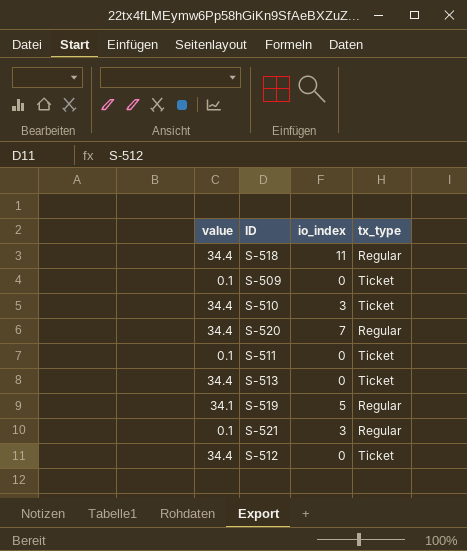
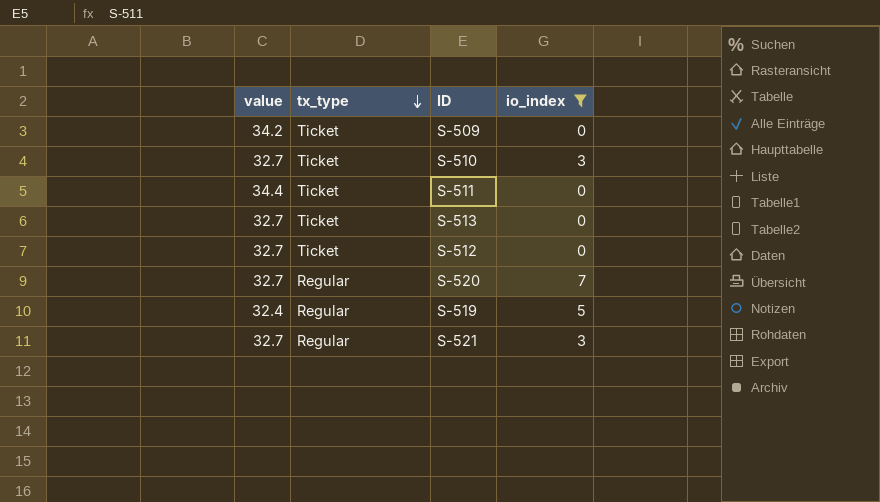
filter: none -> io_index != 11
row order: none -> tx_type descending
column tx_type | position: 4 -> 2
S-509 | value: 0.1 -> 34.2
S-510 | value: 34.4 -> 32.7
S-511 | value: 0.1 -> 34.4
S-513 | value: 34.4 -> 32.7
S-512 | value: 34.4 -> 32.7
S-520 | value: 34.4 -> 32.7
S-519 | value: 34.1 -> 32.4
S-521 | value: 0.1 -> 32.7

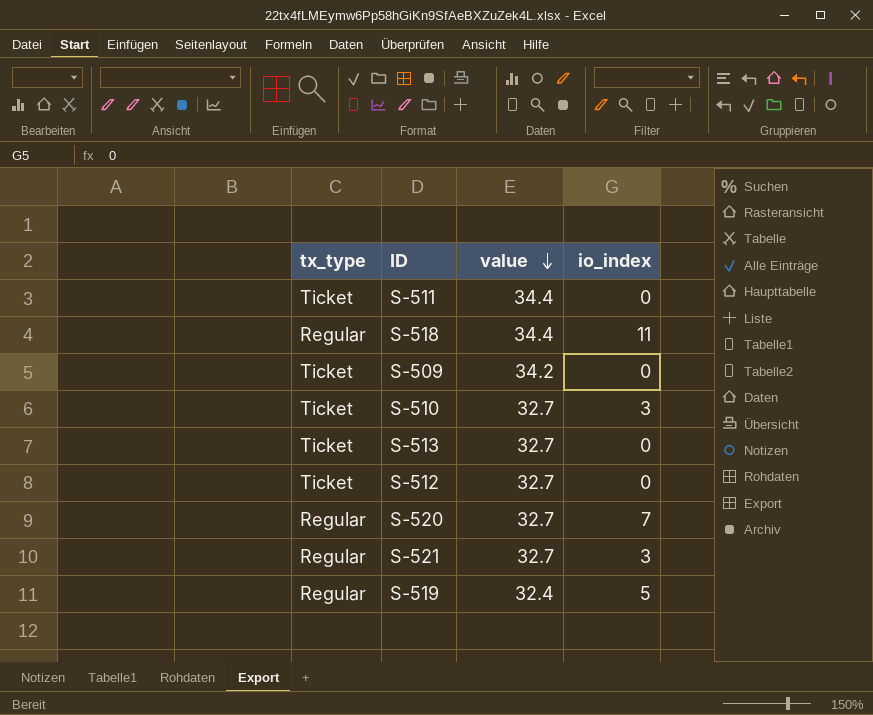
filter: io_index != 11 -> none
row order: tx_type descending -> value descending
column value | position: 1 -> 3

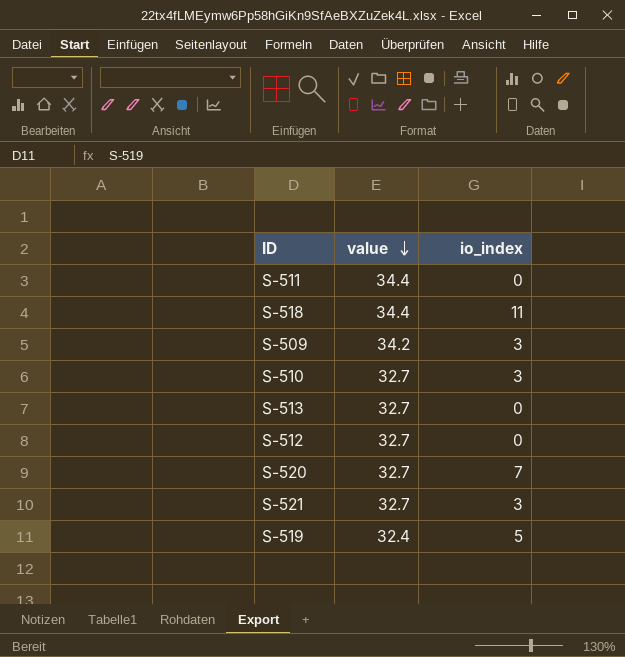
column tx_type | position: 1 -> none
S-509 | io_index: 0 -> 3

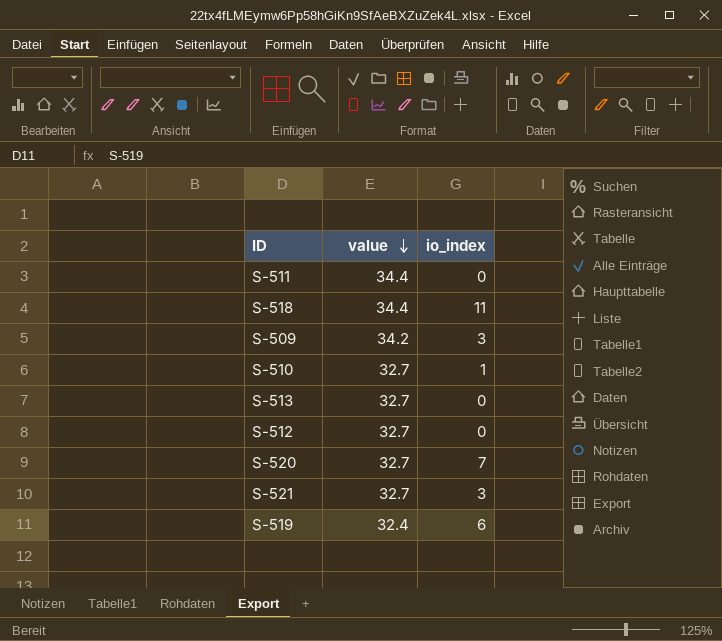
S-510 | io_index: 3 -> 1
S-519 | io_index: 5 -> 6

